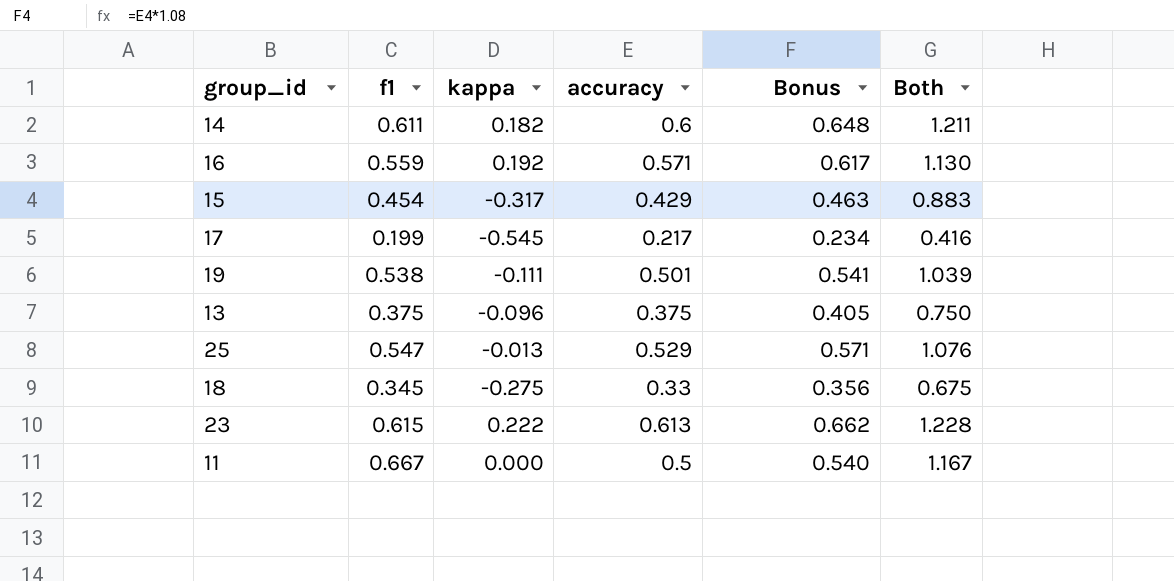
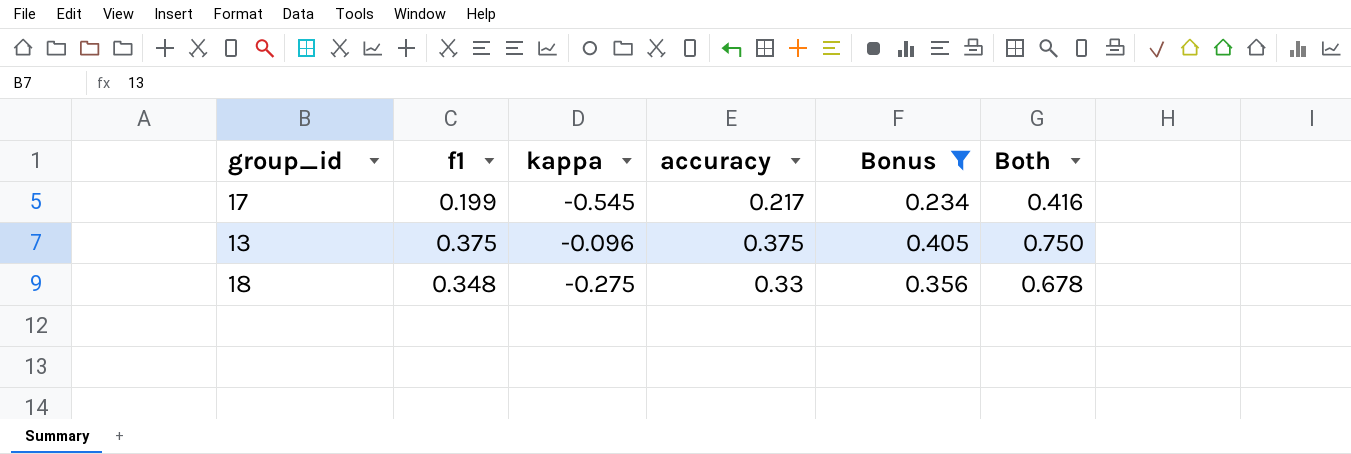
filter: none -> Bonus <= 0.405
18 | f1: 0.345 -> 0.348
18 | Both: 0.675 -> 0.678

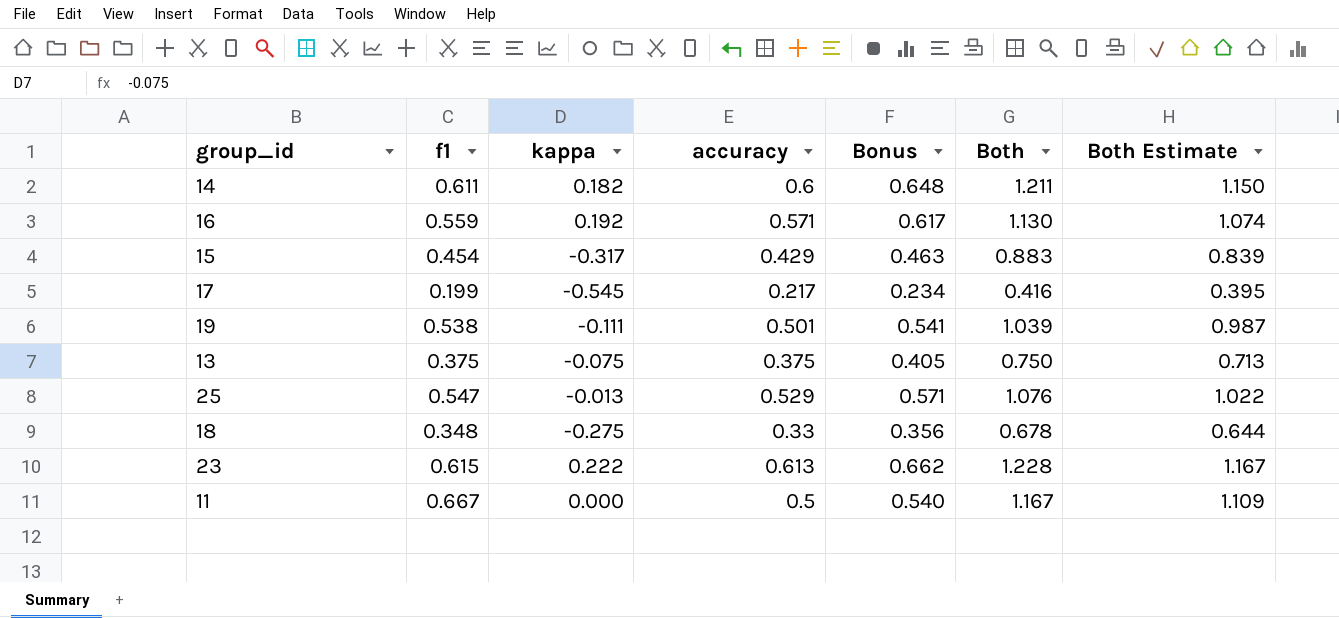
filter: Bonus <= 0.405 -> none
column Both Estimate | formula: none -> [Both] * 0.95
13 | kappa: -0.096 -> -0.075

